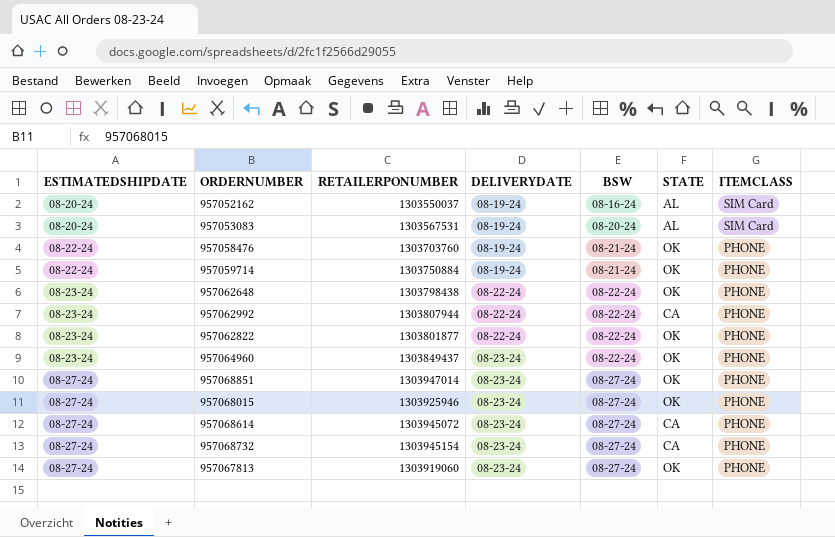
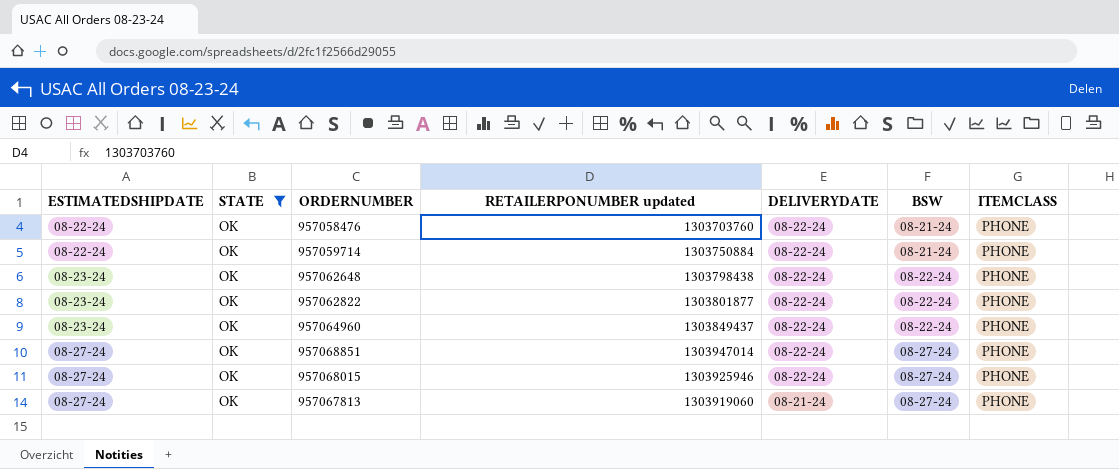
filter: none -> STATE = OK
column STATE | position: 6 -> 2
column name: RETAILERPONUMBER -> RETAILERPONUMBER updated
957058476 | DELIVERYDATE: 08-19-24 -> 08-22-24
957059714 | DELIVERYDATE: 08-19-24 -> 08-22-24
957064960 | DELIVERYDATE: 08-23-24 -> 08-22-24
957068851 | DELIVERYDATE: 08-23-24 -> 08-22-24
957068015 | DELIVERYDATE: 08-23-24 -> 08-22-24
957067813 | DELIVERYDATE: 08-23-24 -> 08-21-24

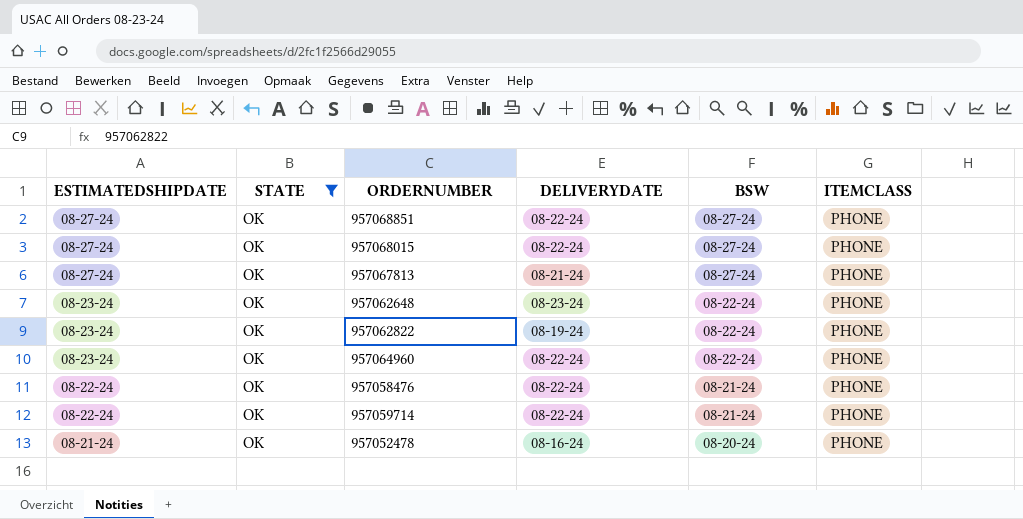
row order: ESTIMATEDSHIPDATE ascending -> ESTIMATEDSHIPDATE descending
column RETAILERPONUMBER updated | position: 4 -> none
957062648 | DELIVERYDATE: 08-22-24 -> 08-23-24
957062822 | DELIVERYDATE: 08-22-24 -> 08-19-24
row 957052478: none -> 08-21-24 | OK | 08-16-24 | 08-20-24 | PHONE

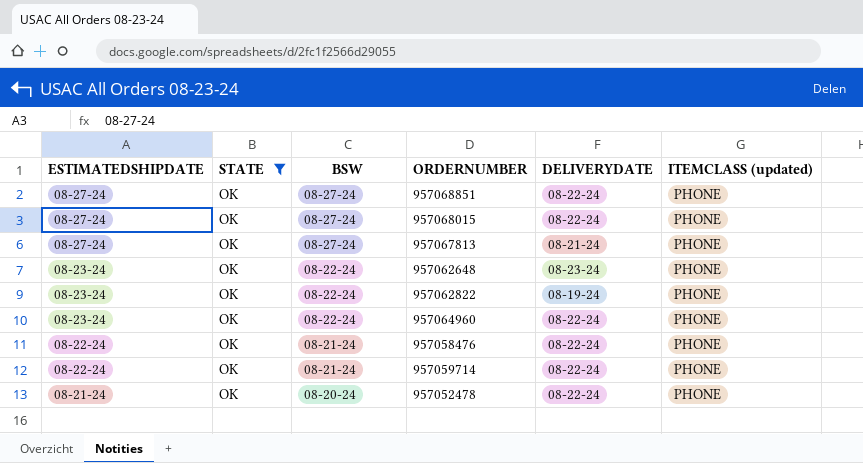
column BSW | position: 5 -> 3
column name: ITEMCLASS -> ITEMCLASS (updated)
957052478 | DELIVERYDATE: 08-16-24 -> 08-22-24

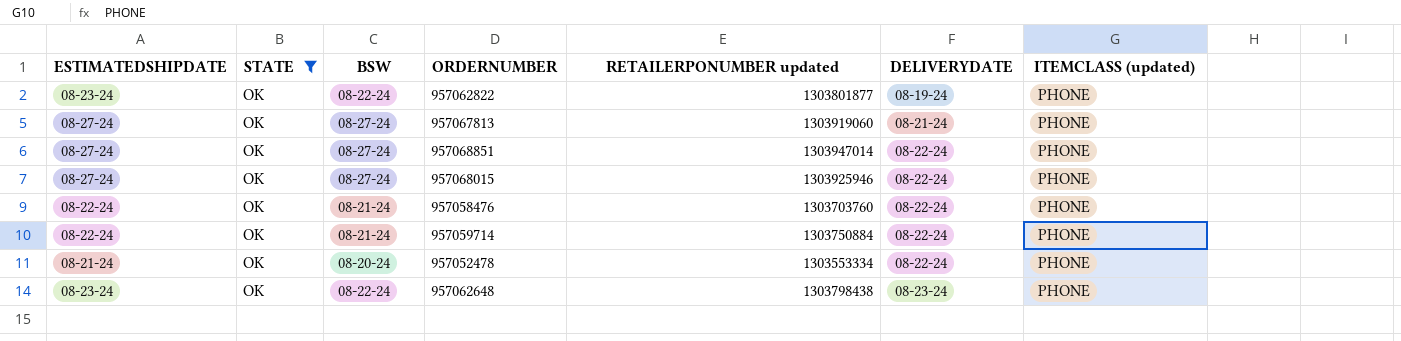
row order: ESTIMATEDSHIPDATE descending -> DELIVERYDATE ascending
column RETAILERPONUMBER updated | position: none -> 5
row 957064960: 08-23-24 | OK | 08-22-24 | 08-22-24 | PHONE -> none

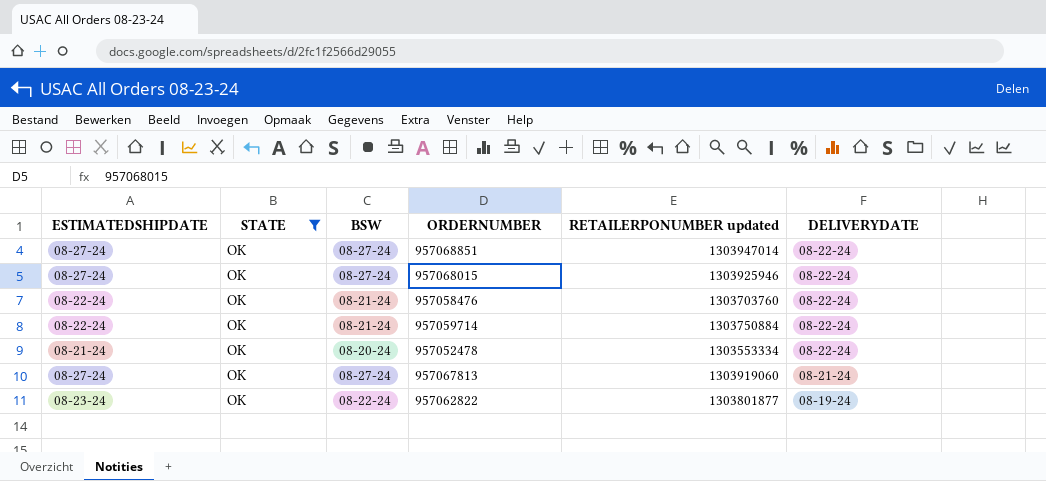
row order: DELIVERYDATE ascending -> DELIVERYDATE descending
column ITEMCLASS (updated) | position: 7 -> none
row 957062648: 08-23-24 | OK | 08-22-24 | 1303798438 | 08-23-24 | PHONE -> none

